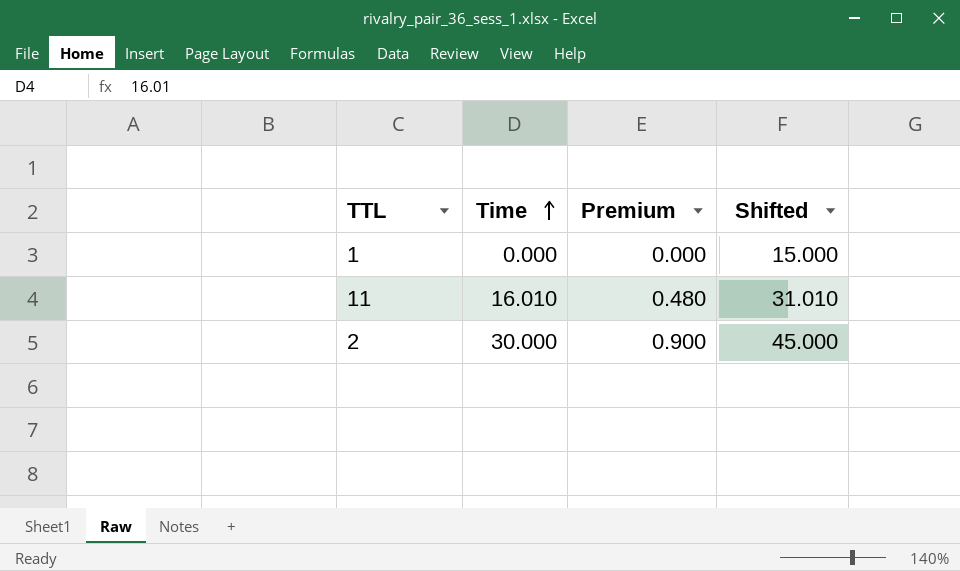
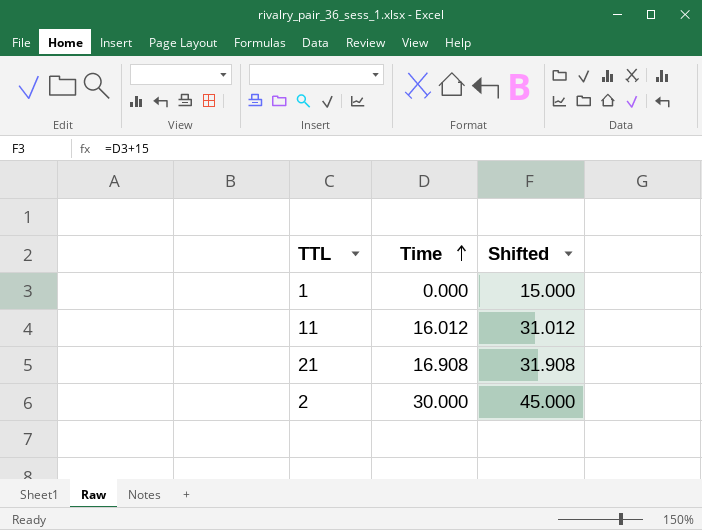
column Premium | formula: [Time] * 0.03 -> none
11 | Time: 16.010 -> 16.012
11 | Shifted: 31.010 -> 31.012
row 21: none -> 16.908 | 31.908

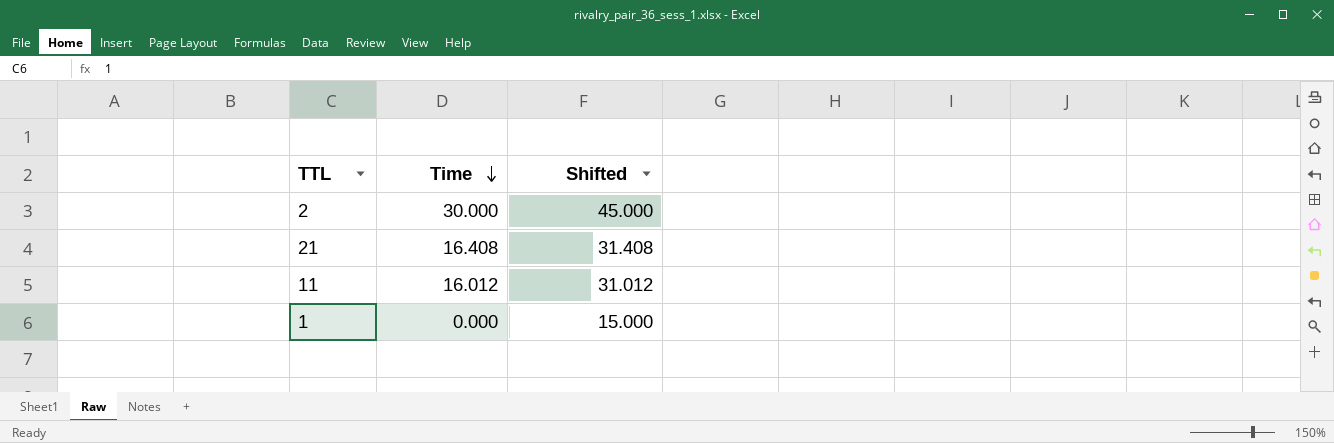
row order: Time ascending -> Time descending
21 | Time: 16.908 -> 16.408
21 | Shifted: 31.908 -> 31.408

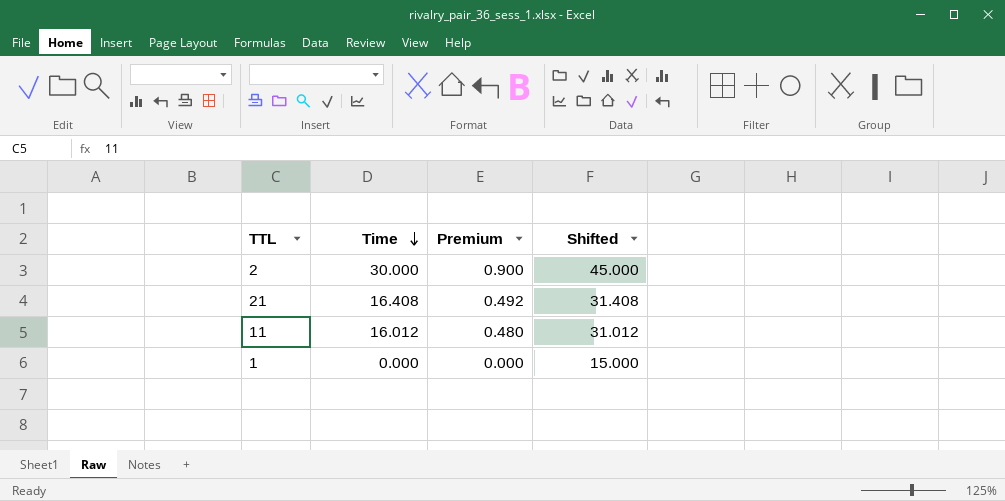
column Premium | formula: none -> [Time] * 0.03

